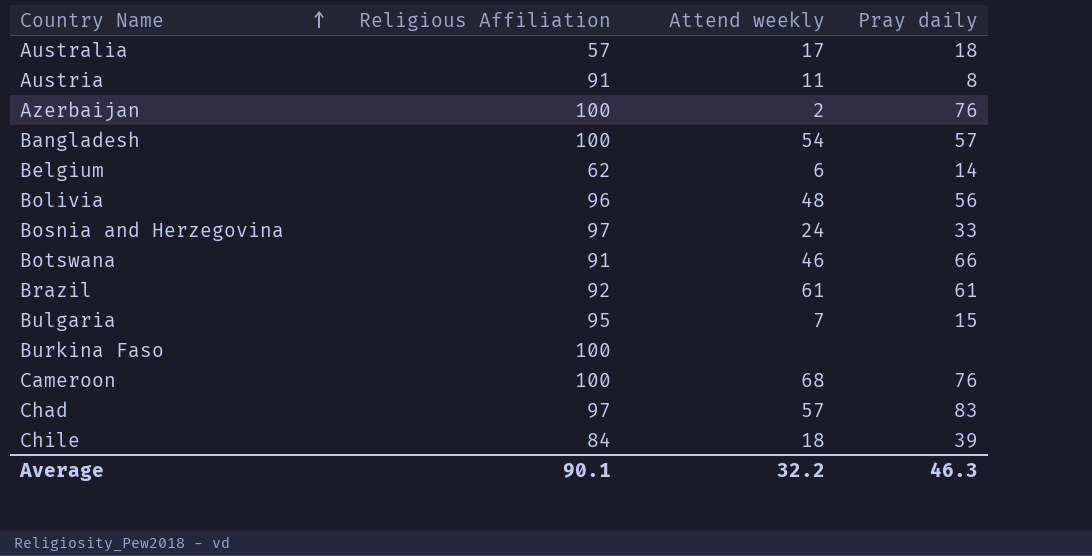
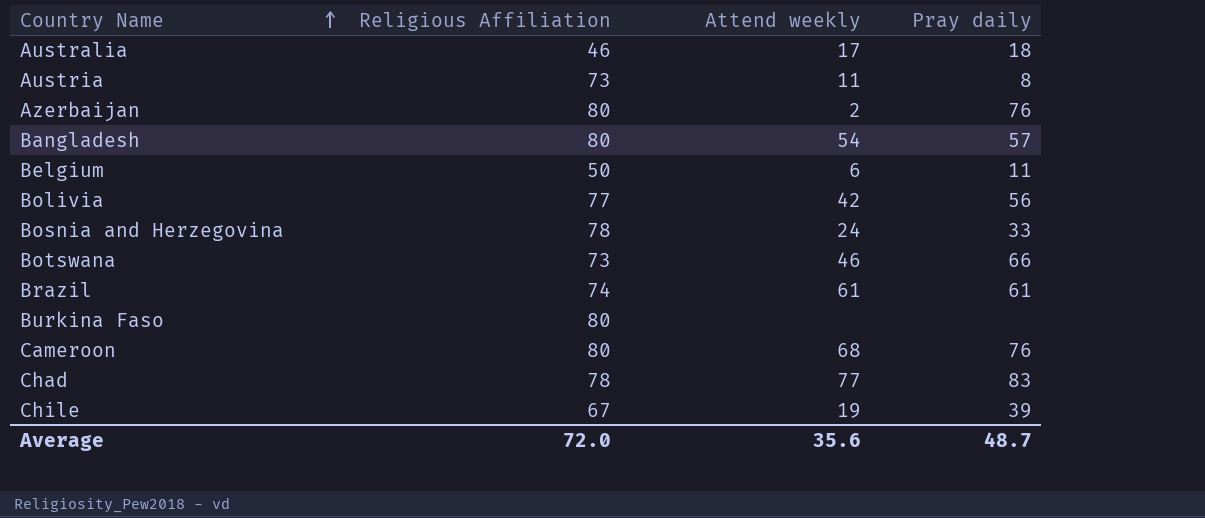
row Bulgaria: 95 | 7 | 15 -> none
Australia | Religious Affiliation: 57 -> 46
Austria | Religious Affiliation: 91 -> 73
Azerbaijan | Religious Affiliation: 100 -> 80
Bangladesh | Religious Affiliation: 100 -> 80
Belgium | Religious Affiliation: 62 -> 50
Belgium | Pray daily: 14 -> 11
Bolivia | Religious Affiliation: 96 -> 77
Bolivia | Attend weekly: 48 -> 42
Bosnia and Herzegovina | Religious Affiliation: 97 -> 78
Botswana | Religious Affiliation: 91 -> 73
Brazil | Religious Affiliation: 92 -> 74
Burkina Faso | Religious Affiliation: 100 -> 80
Cameroon | Religious Affiliation: 100 -> 80
Chad | Religious Affiliation: 97 -> 78
Chad | Attend weekly: 57 -> 77
Chile | Religious Affiliation: 84 -> 67
Chile | Attend weekly: 18 -> 19
Average | Religious Affiliation: 90.1 -> 72.0
Average | Attend weekly: 32.2 -> 35.6
Average | Pray daily: 46.3 -> 48.7

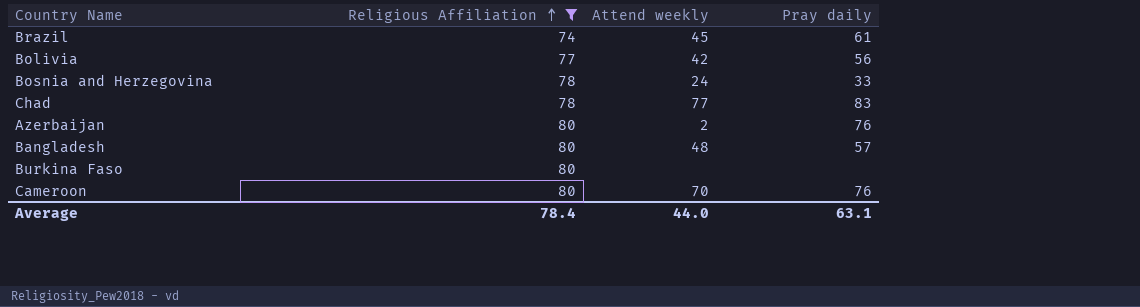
filter: none -> Religious Affiliation >= 74
row order: Country Name ascending -> Religious Affiliation ascending
Brazil | Attend weekly: 61 -> 45
Bangladesh | Attend weekly: 54 -> 48
Cameroon | Attend weekly: 68 -> 70
Average | Religious Affiliation: 72.0 -> 78.4
Average | Attend weekly: 35.6 -> 44.0
Average | Pray daily: 48.7 -> 63.1

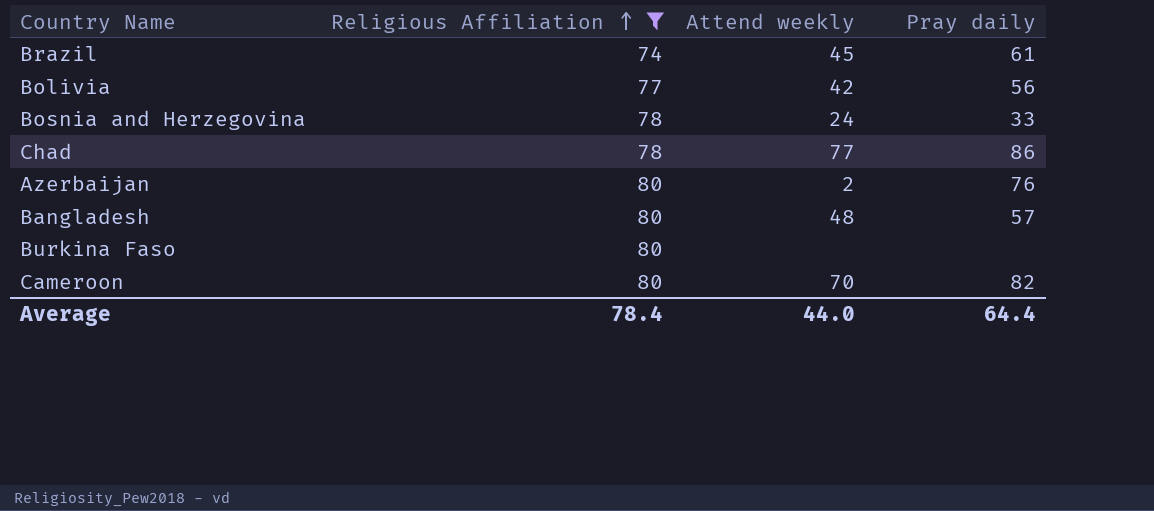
Chad | Pray daily: 83 -> 86
Cameroon | Pray daily: 76 -> 82
Average | Pray daily: 63.1 -> 64.4

